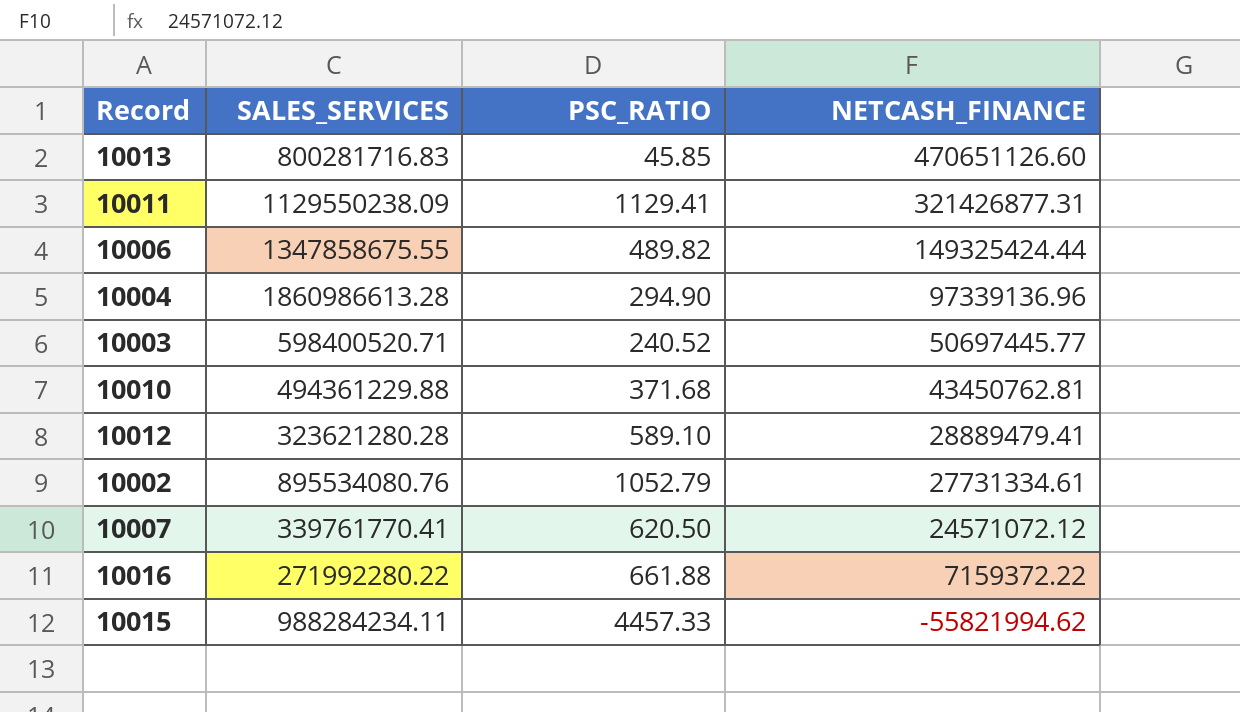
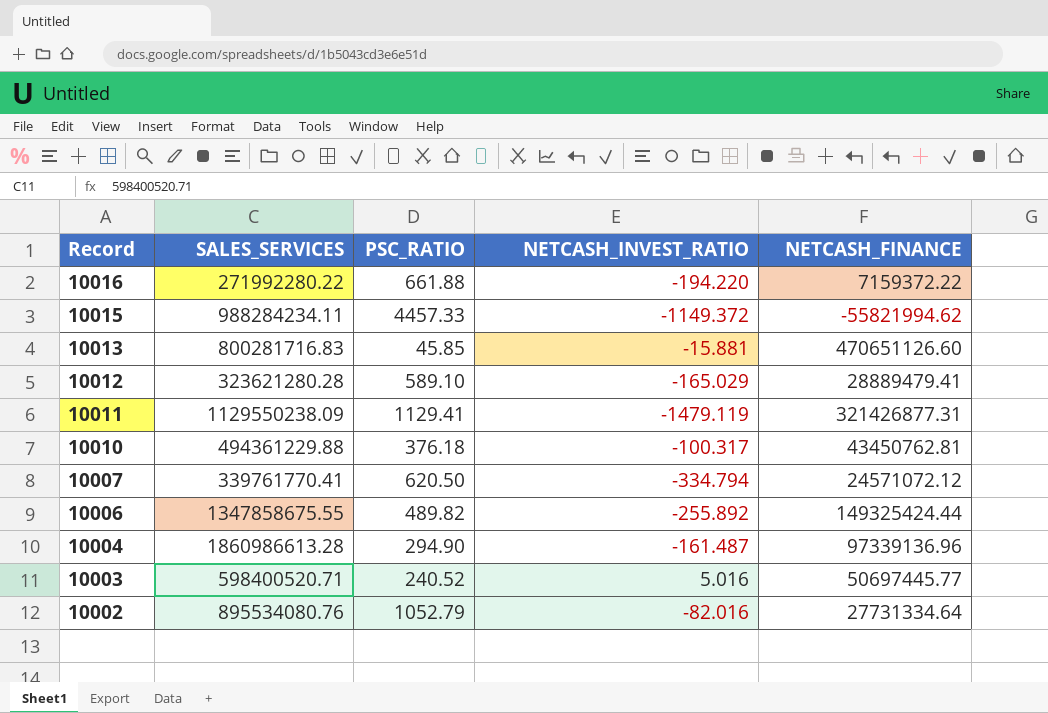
row order: NETCASH_FINANCE descending -> Record descending
column NETCASH_INVEST_RATIO | position: none -> 4
10010 | PSC_RATIO: 371.68 -> 376.18
10002 | NETCASH_FINANCE: 27731334.61 -> 27731334.64

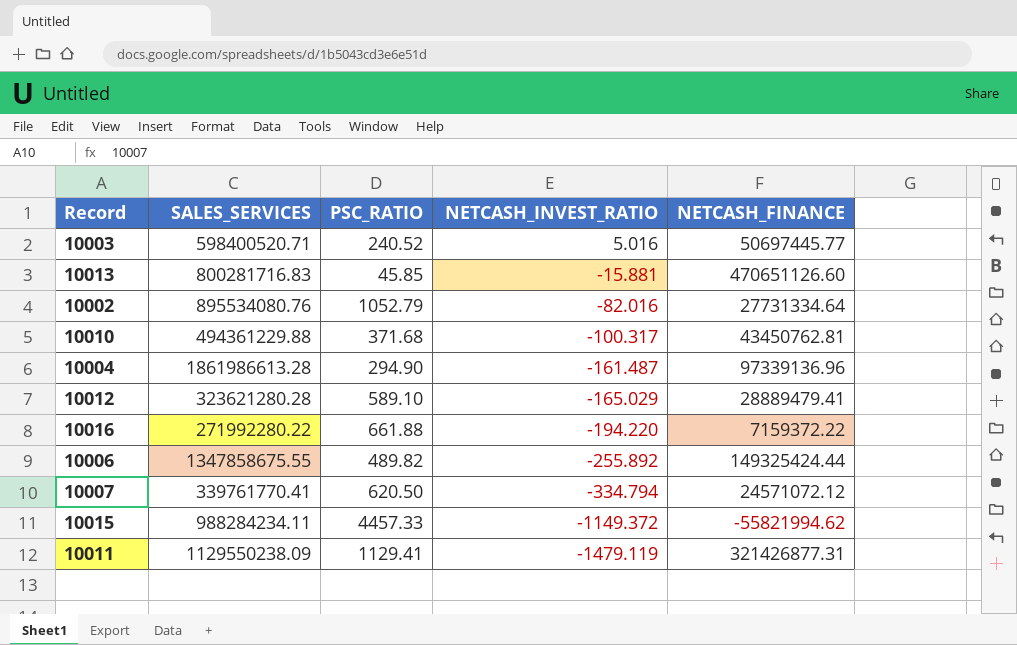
row order: Record descending -> NETCASH_INVEST_RATIO descending
10010 | PSC_RATIO: 376.18 -> 371.68
10004 | SALES_SERVICES: 1860986613.28 -> 1861986613.28

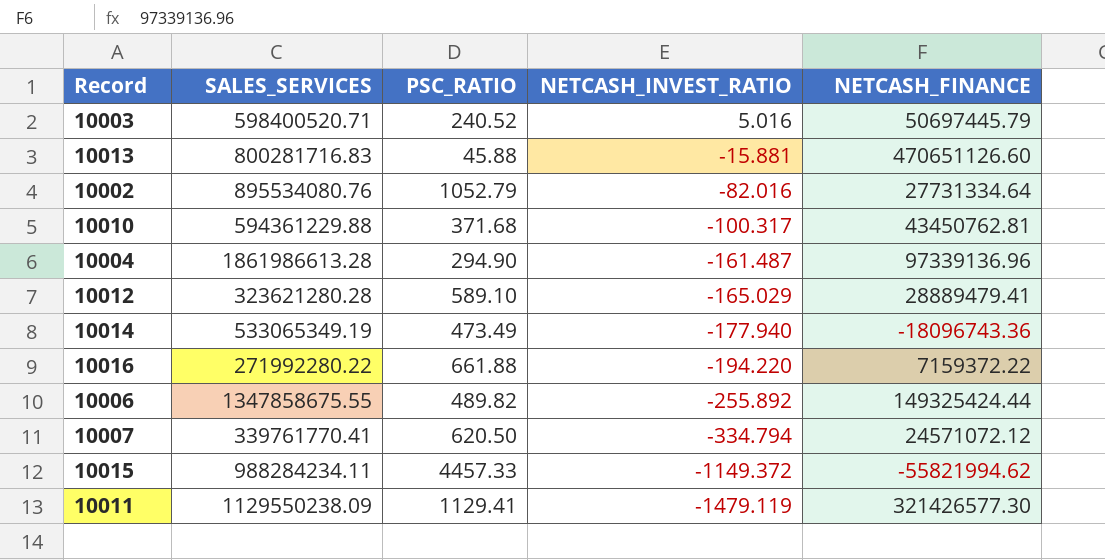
10003 | NETCASH_FINANCE: 50697445.77 -> 50697445.79
10013 | PSC_RATIO: 45.85 -> 45.88
10010 | SALES_SERVICES: 494361229.88 -> 594361229.88
row 10014: none -> 533065349.19 | 473.49 | -177.940 | -18096743.36
10011 | NETCASH_FINANCE: 321426877.31 -> 321426577.30

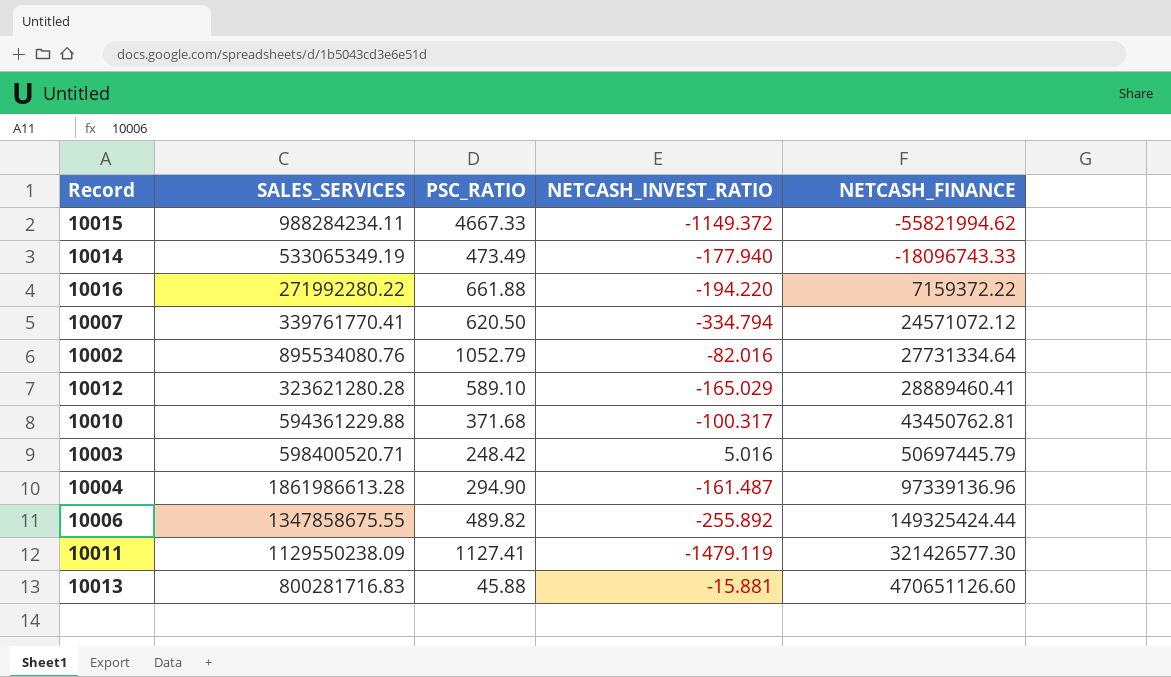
row order: NETCASH_INVEST_RATIO descending -> NETCASH_FINANCE ascending
10015 | PSC_RATIO: 4457.33 -> 4667.33
10014 | NETCASH_FINANCE: -18096743.36 -> -18096743.33
10012 | NETCASH_FINANCE: 28889479.41 -> 28889460.41
10003 | PSC_RATIO: 240.52 -> 248.42
10011 | PSC_RATIO: 1129.41 -> 1127.41

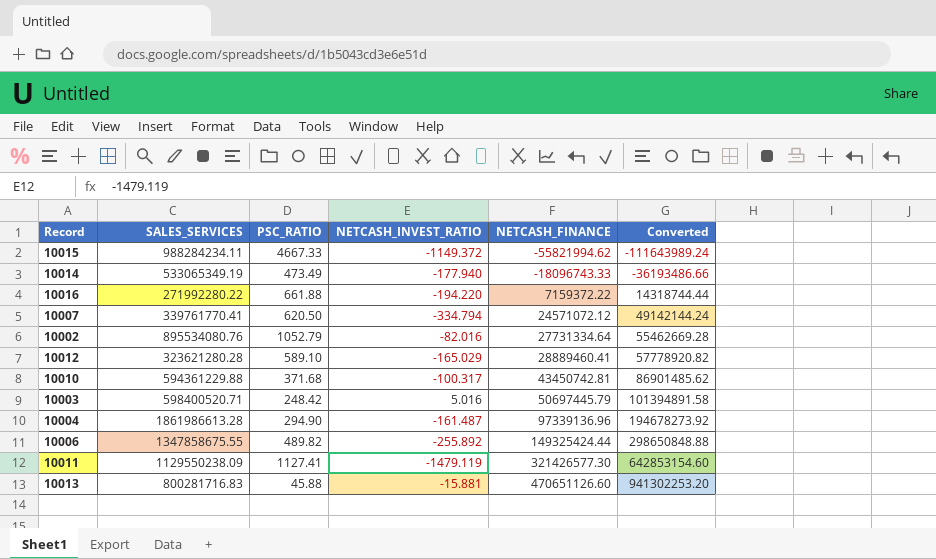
column Converted | formula: none -> [NETCASH_FINANCE] * 2
10010 | NETCASH_FINANCE: 43450762.81 -> 43450742.81

